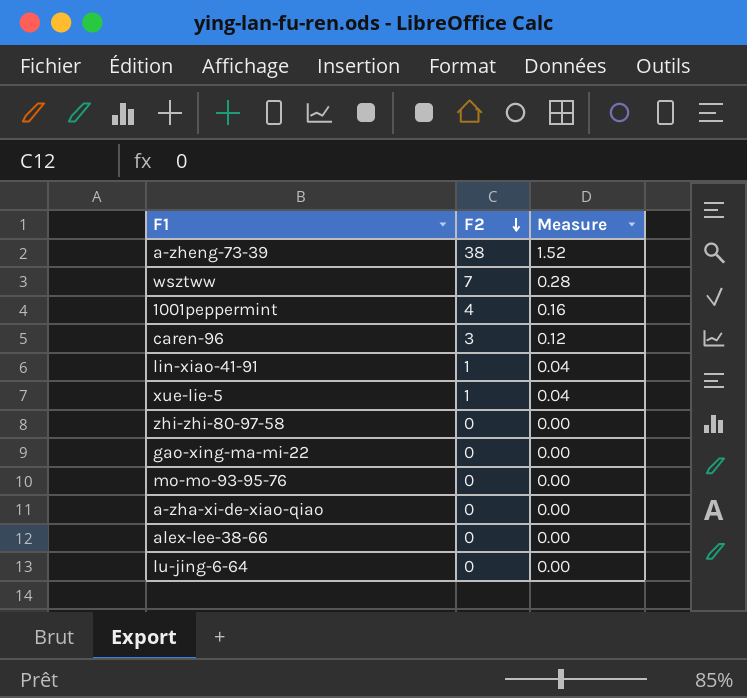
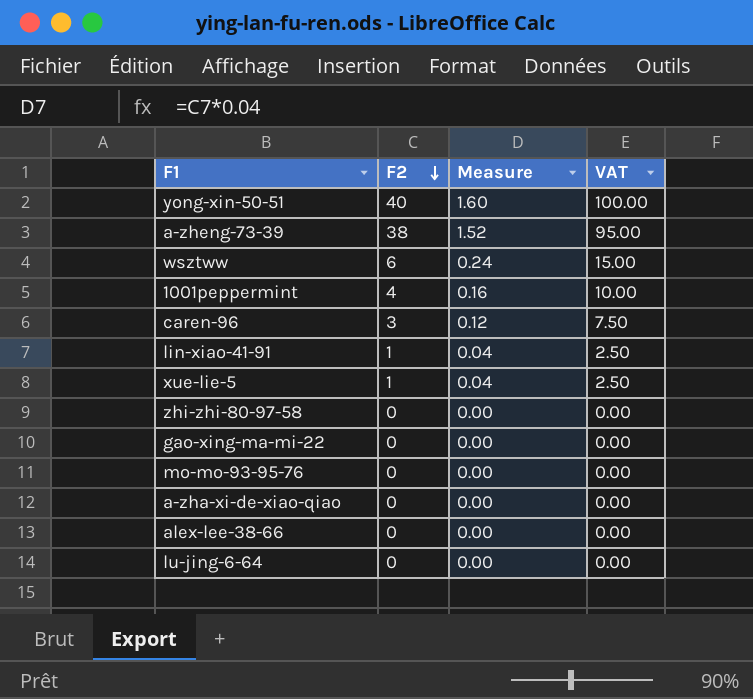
column VAT | formula: none -> [F2] * 2.5
row yong-xin-50-51: none -> 40 | 1.60 | 100.00
wsztww | F2: 7 -> 6
wsztww | Measure: 0.28 -> 0.24

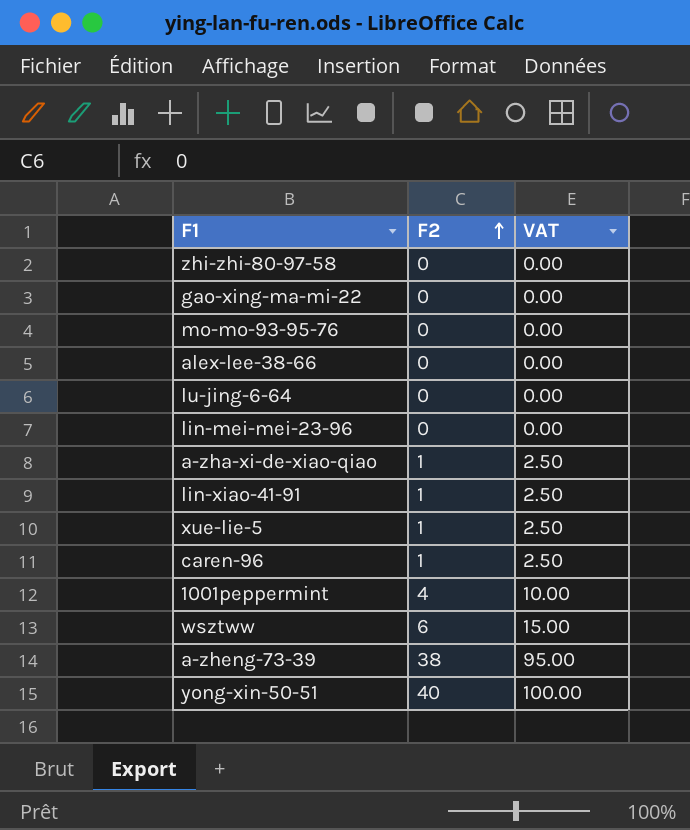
row order: F2 descending -> F2 ascending
column Measure | formula: [F2] * 0.04 -> none
row lin-mei-mei-23-96: none -> 0 | 0.00
a-zha-xi-de-xiao-qiao | F2: 0 -> 1
a-zha-xi-de-xiao-qiao | VAT: 0.00 -> 2.50
caren-96 | F2: 3 -> 1
caren-96 | VAT: 7.50 -> 2.50

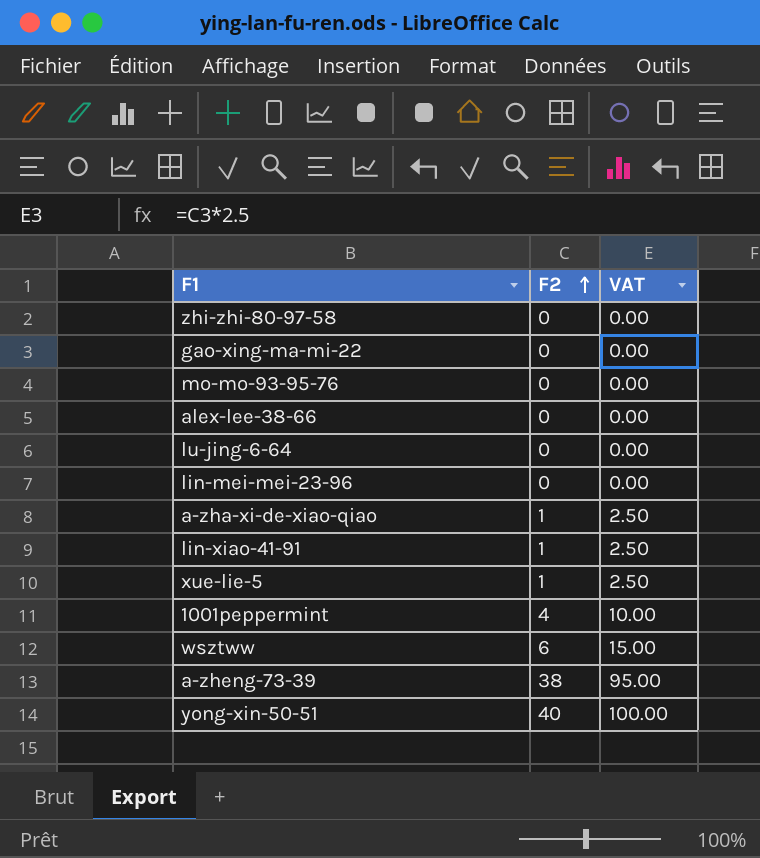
row caren-96: 1 | 2.50 -> none

